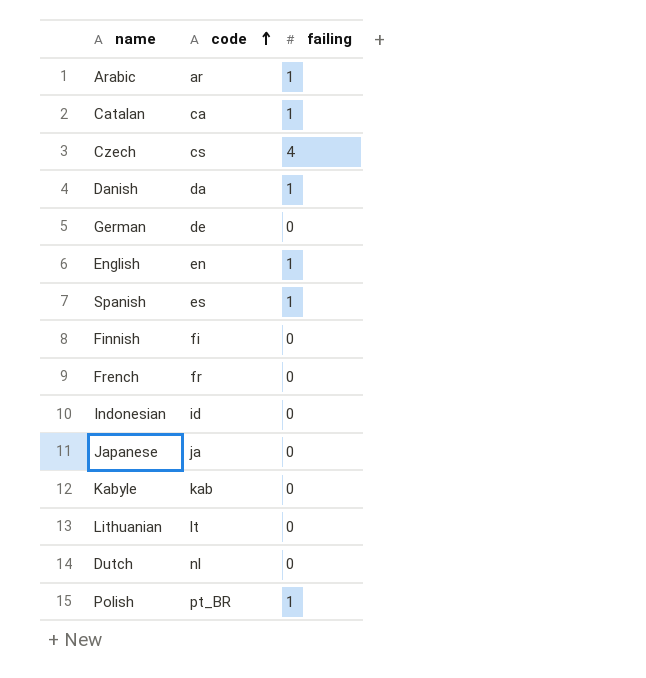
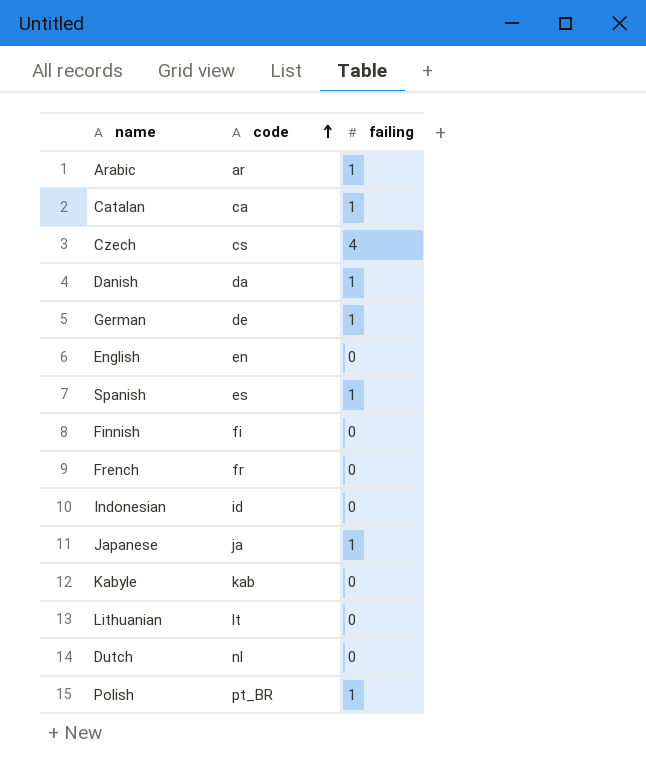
German | failing: 0 -> 1
English | failing: 1 -> 0
Japanese | failing: 0 -> 1

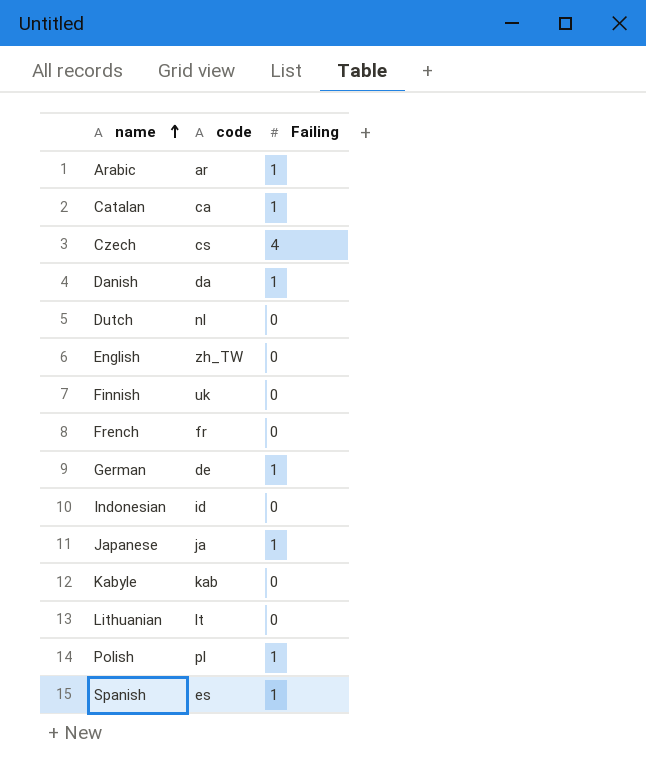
row order: code ascending -> name ascending
column name: failing -> Failing
English | code: en -> zh_TW
Finnish | code: fi -> uk
Polish | code: pt_BR -> pl

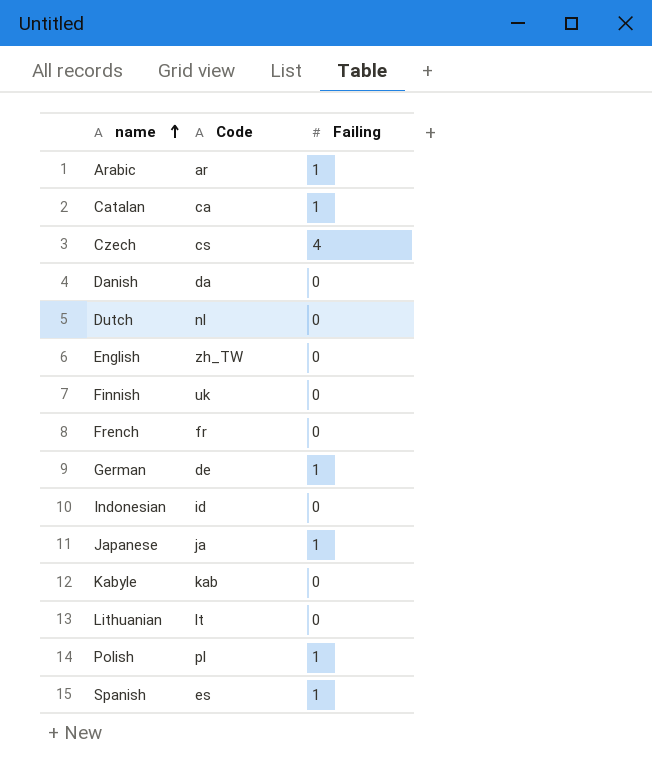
column name: code -> Code
Danish | Failing: 1 -> 0

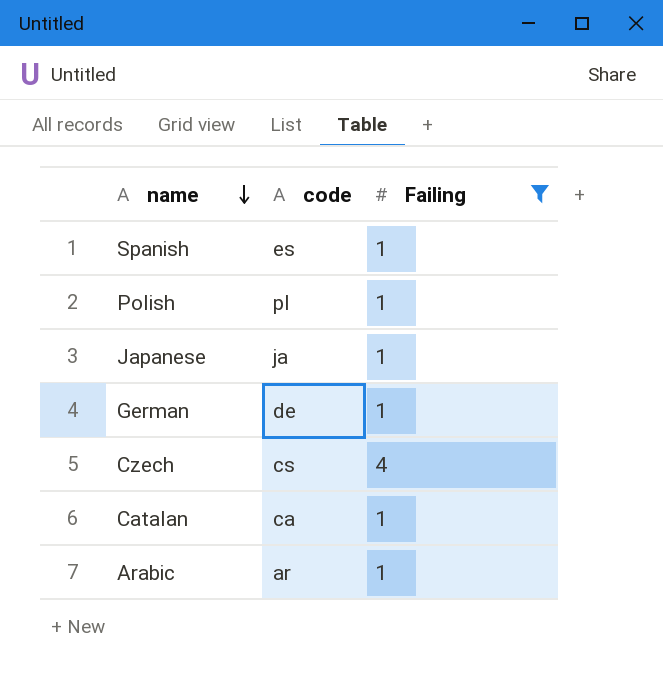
filter: none -> Failing != 0
row order: name ascending -> name descending
column name: Code -> code

